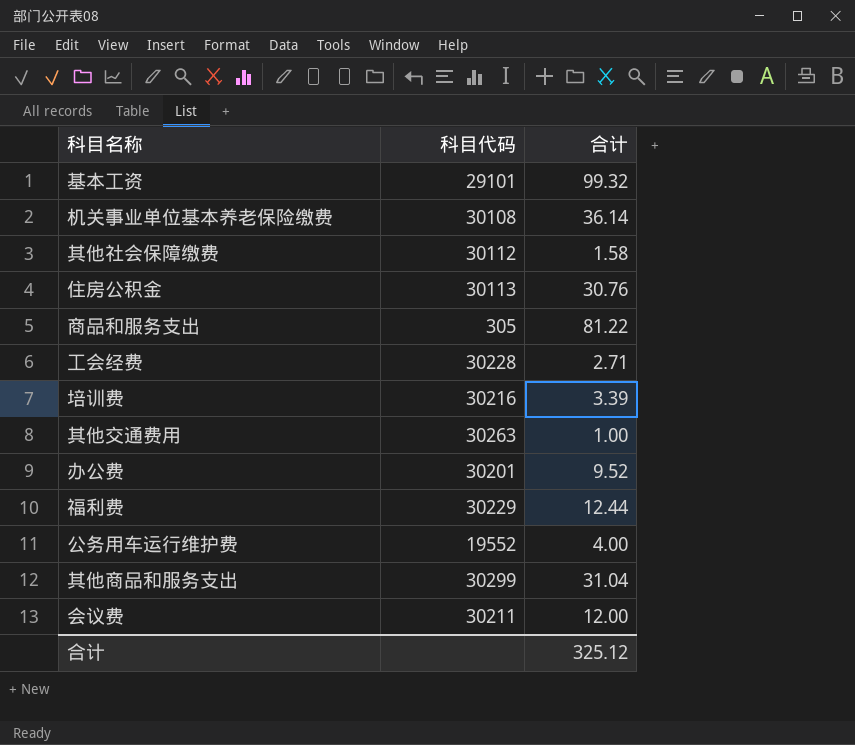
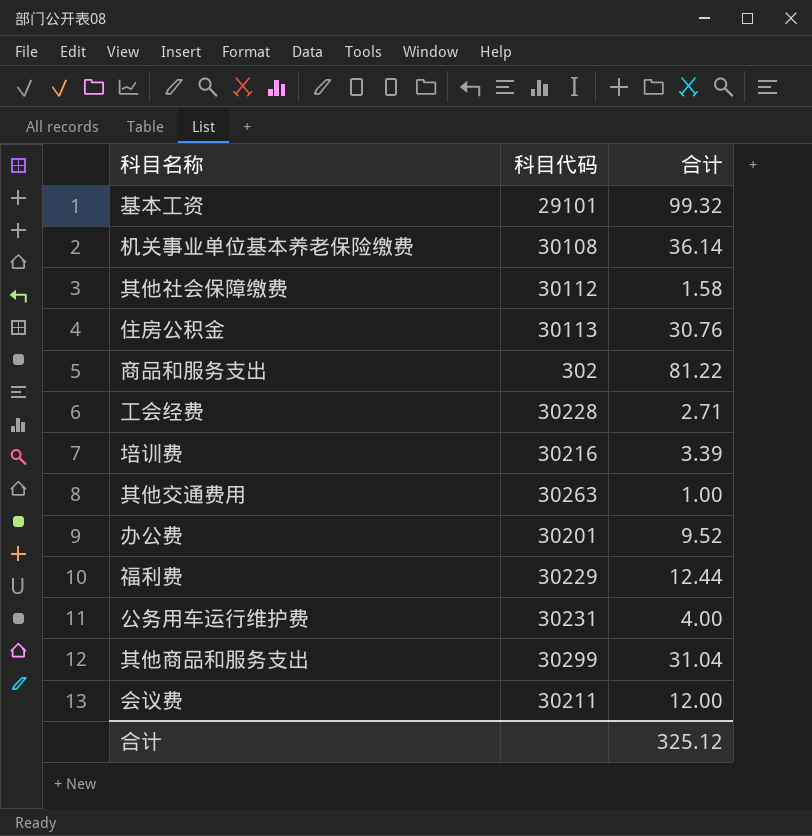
商品和服务支出 | 科目代码: 305 -> 302
公务用车运行维护费 | 科目代码: 19552 -> 30231

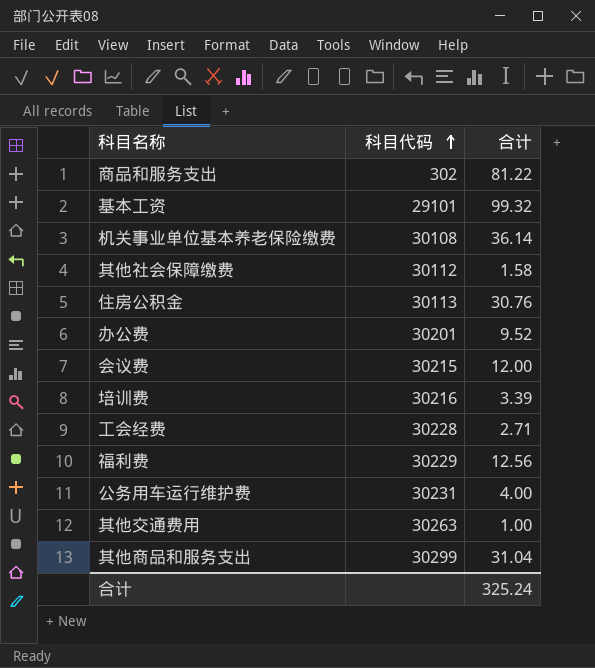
row order: none -> 科目代码 ascending
会议费 | 科目代码: 30211 -> 30215
福利费 | 合计: 12.44 -> 12.56
合计 | 合计: 325.12 -> 325.24

